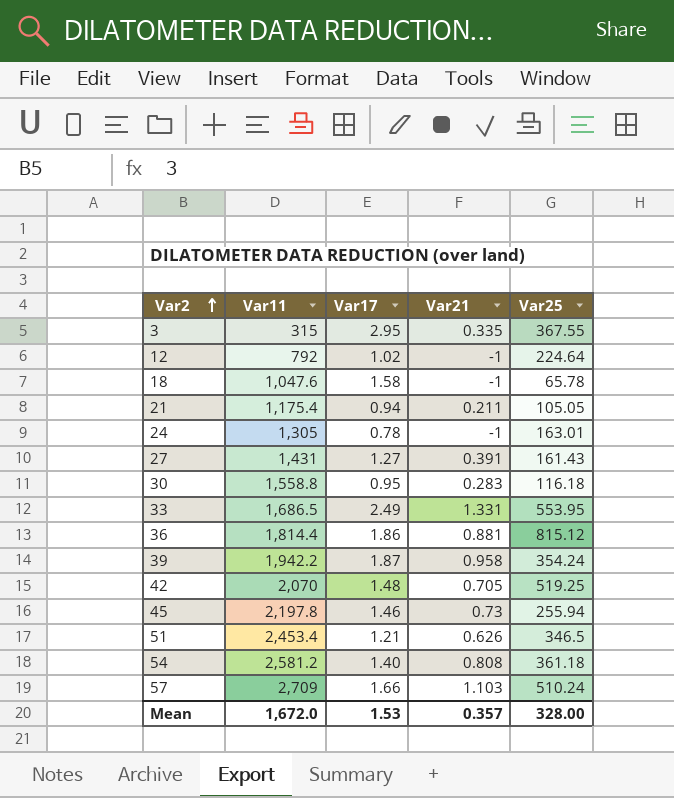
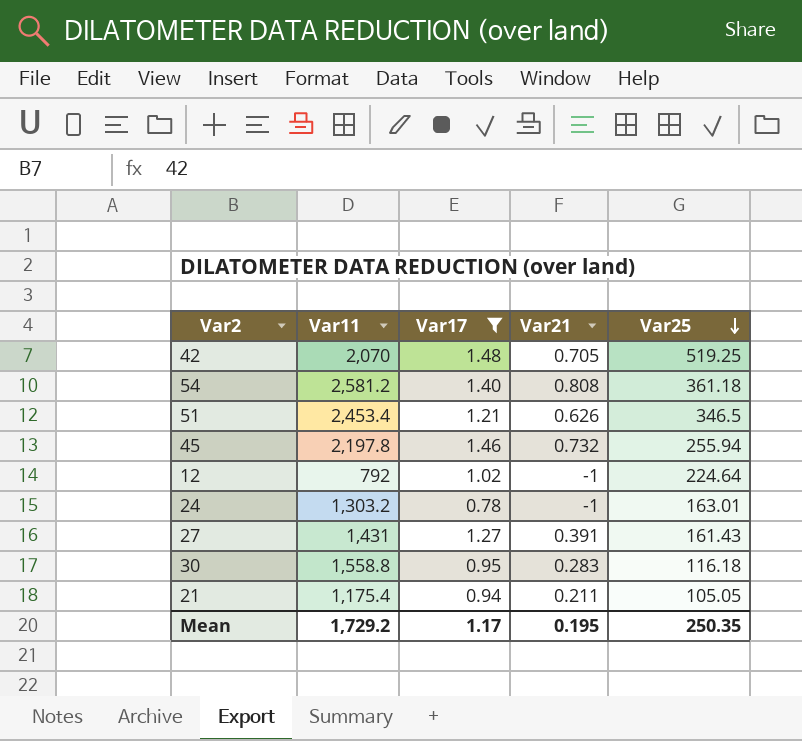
filter: none -> Var17 <= 1.48
row order: Var2 ascending -> Var25 descending
45 | Var21: 0.73 -> 0.732
24 | Var11: 1,305 -> 1,303.2
Mean | Var11: 1,672.0 -> 1,729.2
Mean | Var17: 1.53 -> 1.17
Mean | Var21: 0.357 -> 0.195
Mean | Var25: 328.00 -> 250.35

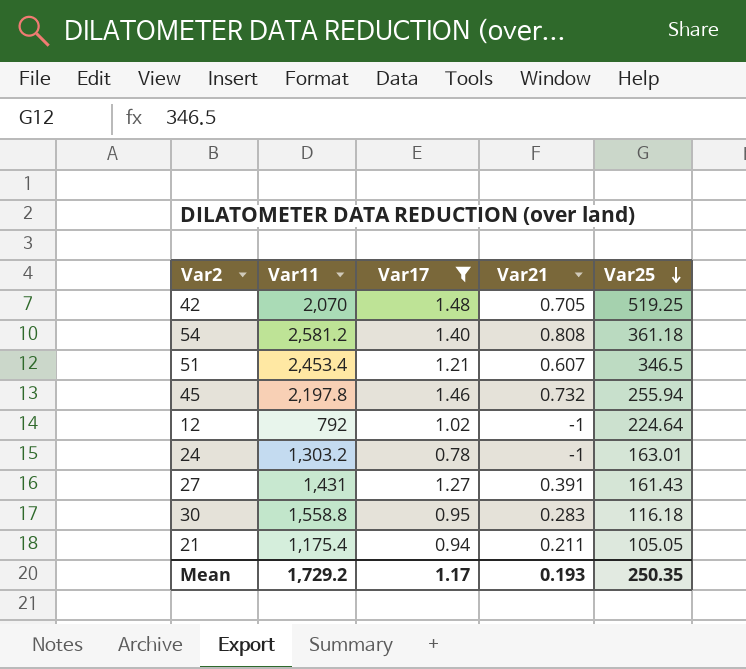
51 | Var21: 0.626 -> 0.607
Mean | Var21: 0.195 -> 0.193

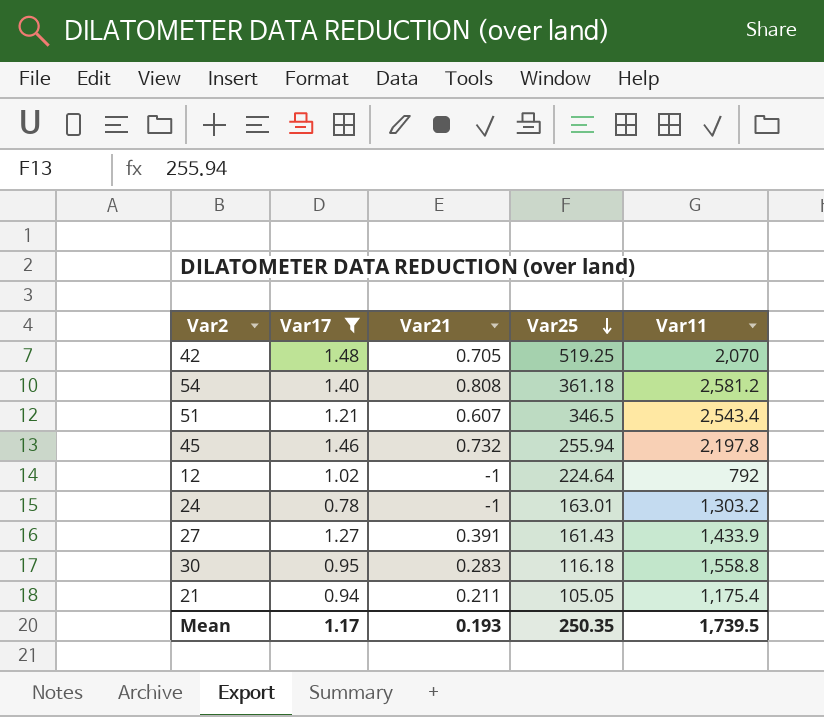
column Var11 | position: 2 -> 5
51 | Var11: 2,453.4 -> 2,543.4
27 | Var11: 1,431 -> 1,433.9
Mean | Var11: 1,729.2 -> 1,739.5

